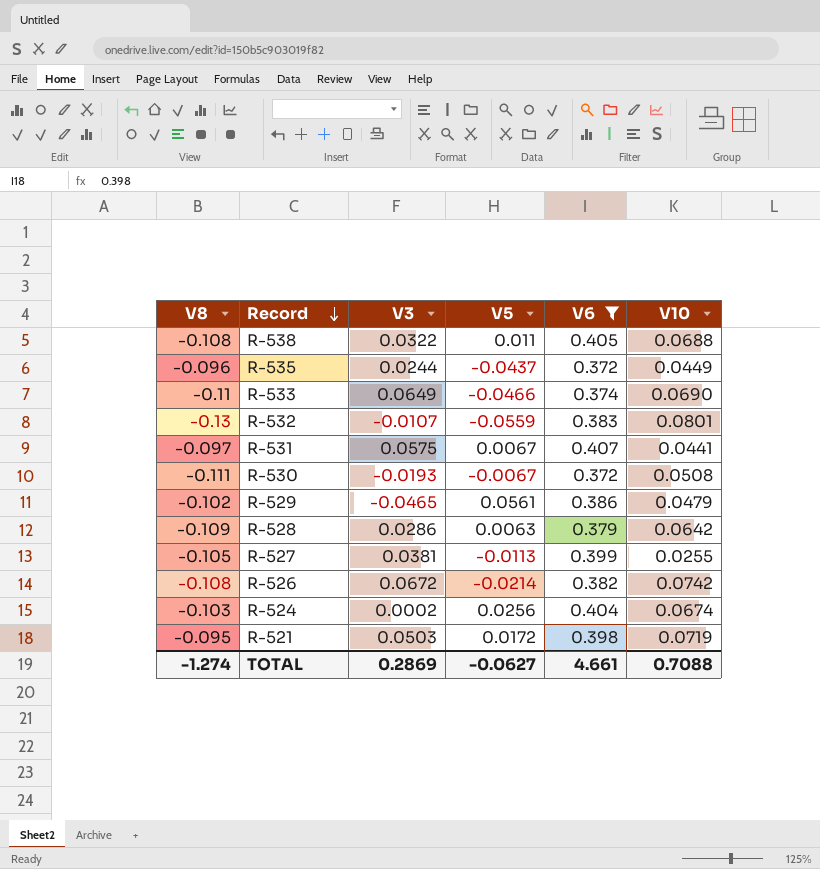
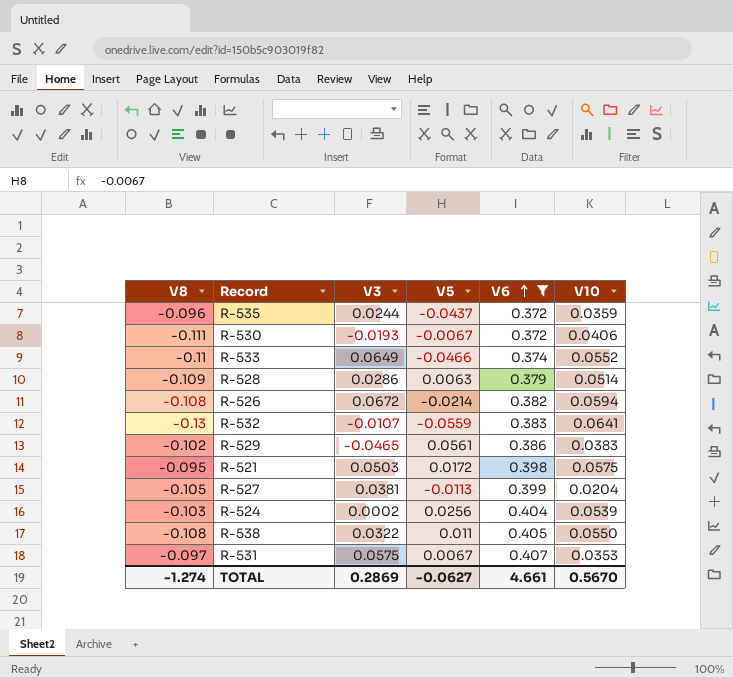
row order: Record descending -> V6 ascending
R-535 | V10: 0.0449 -> 0.0359
R-530 | V10: 0.0508 -> 0.0406
R-533 | V10: 0.0690 -> 0.0552
R-528 | V10: 0.0642 -> 0.0514
R-526 | V10: 0.0742 -> 0.0594
R-532 | V10: 0.0801 -> 0.0641
R-529 | V10: 0.0479 -> 0.0383
R-521 | V10: 0.0719 -> 0.0575
R-527 | V10: 0.0255 -> 0.0204
R-524 | V10: 0.0674 -> 0.0539
R-538 | V10: 0.0688 -> 0.0550
R-531 | V10: 0.0441 -> 0.0353
TOTAL | V10: 0.7088 -> 0.5670

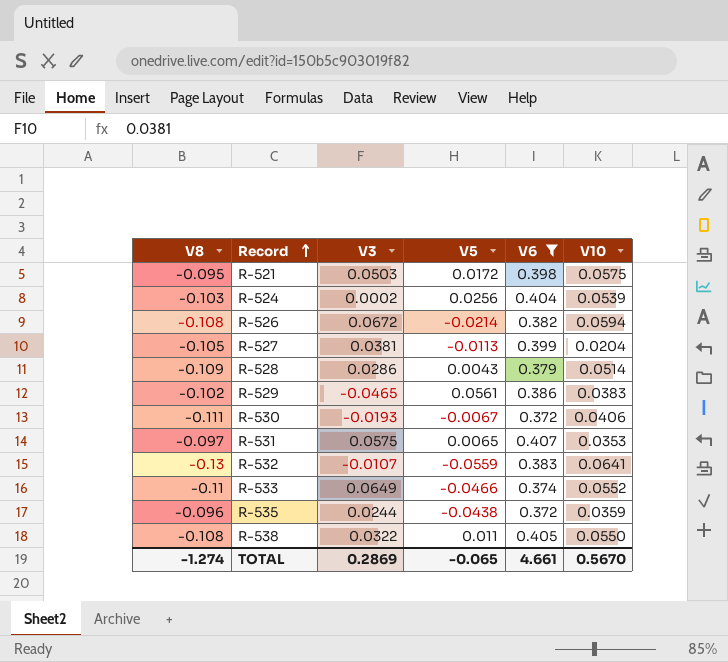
row order: V6 ascending -> Record ascending
R-528 | V5: 0.0063 -> 0.0043
R-531 | V5: 0.0067 -> 0.0065
R-535 | V5: -0.0437 -> -0.0438
TOTAL | V5: -0.0627 -> -0.065

